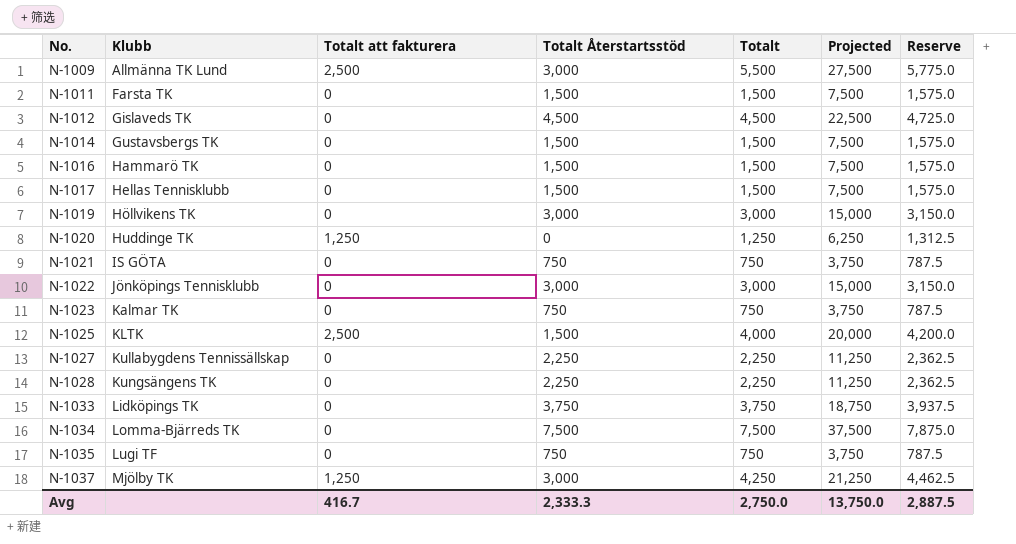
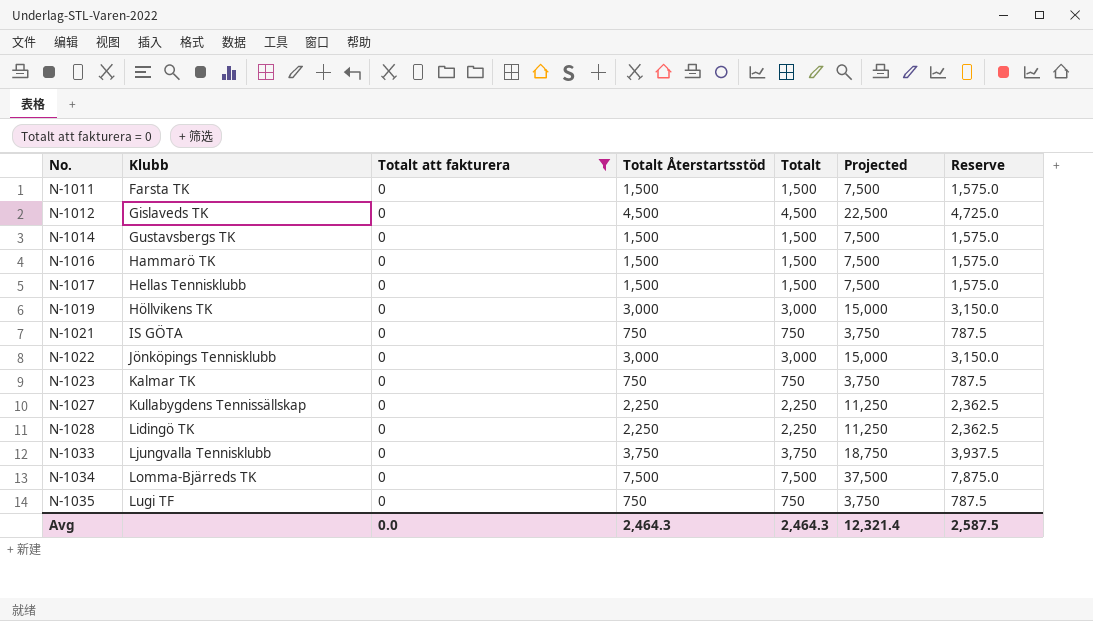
filter: none -> Totalt att fakturera = 0
N-1028 | Klubb: Kungsängens TK -> Lidingö TK
N-1033 | Klubb: Lidköpings TK -> Ljungvalla Tennisklubb
Avg | Totalt att fakturera: 416.7 -> 0.0
Avg | Totalt Återstartsstöd: 2,333.3 -> 2,464.3
Avg | Totalt: 2,750.0 -> 2,464.3
Avg | Projected: 13,750.0 -> 12,321.4
Avg | Reserve: 2,887.5 -> 2,587.5

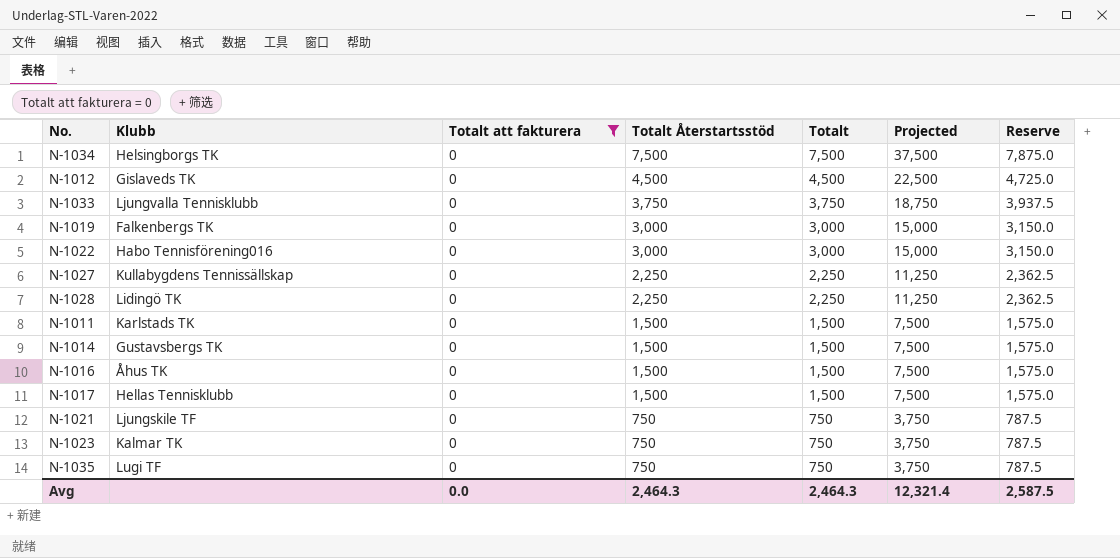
row order: No. ascending -> Totalt Återstartsstöd descending
N-1034 | Klubb: Lomma-Bjärreds TK -> Helsingborgs TK
N-1019 | Klubb: Höllvikens TK -> Falkenbergs TK
N-1022 | Klubb: Jönköpings Tennisklubb -> Habo Tennisförening016
N-1011 | Klubb: Farsta TK -> Karlstads TK
N-1016 | Klubb: Hammarö TK -> Åhus TK
N-1021 | Klubb: IS GÖTA -> Ljungskile TF

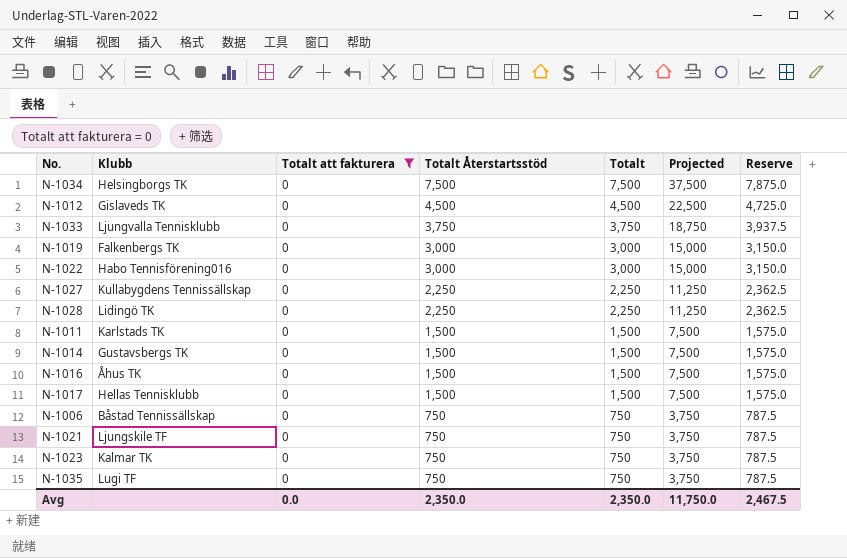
row N-1006: none -> Båstad Tennissällskap | 0 | 750 | 750 | 3,750 | 787.5
Avg | Totalt Återstartsstöd: 2,464.3 -> 2,350.0
Avg | Totalt: 2,464.3 -> 2,350.0
Avg | Projected: 12,321.4 -> 11,750.0
Avg | Reserve: 2,587.5 -> 2,467.5

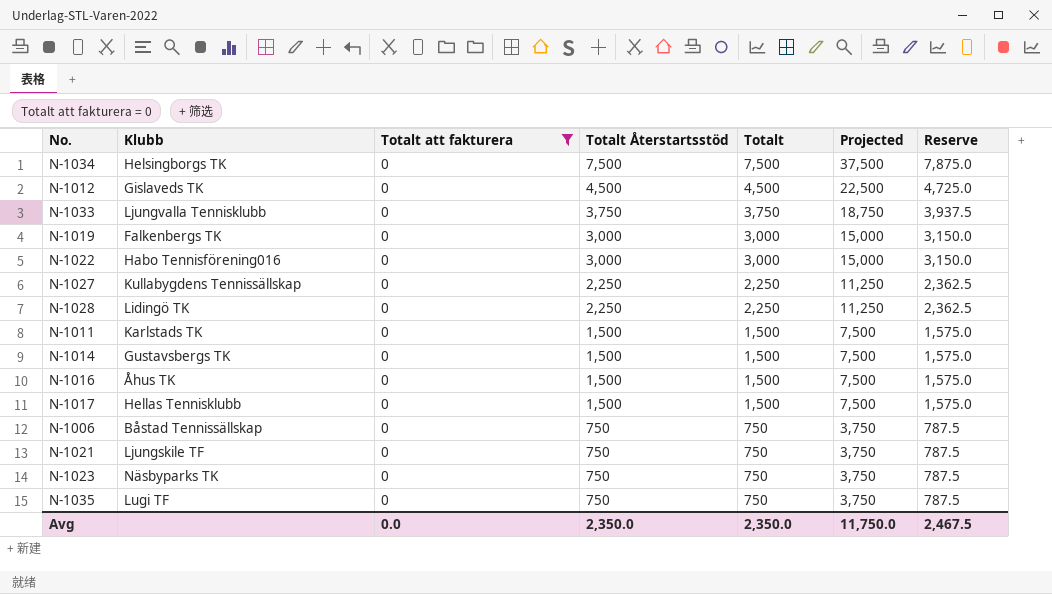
N-1023 | Klubb: Kalmar TK -> Näsbyparks TK

